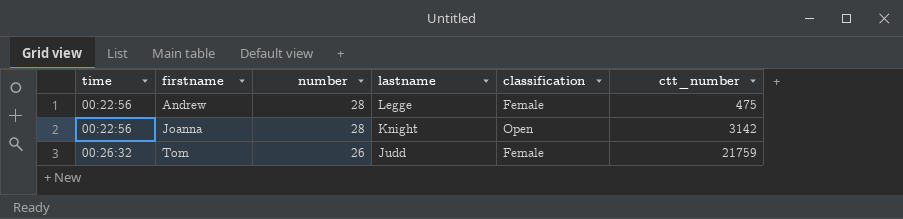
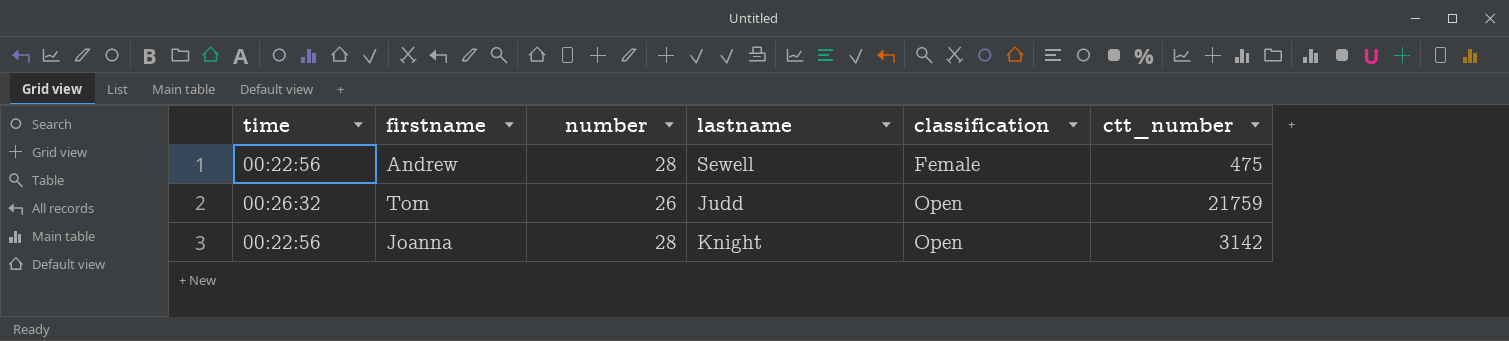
row order: time ascending -> classification ascending
Andrew | lastname: Legge -> Sewell
Tom | classification: Female -> Open

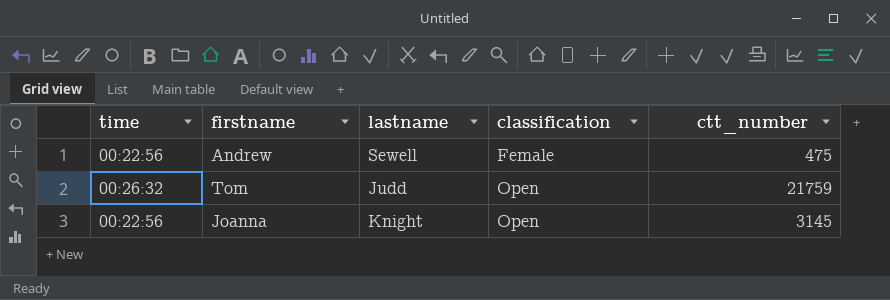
column number | position: 3 -> none
Joanna | ctt_number: 3142 -> 3145

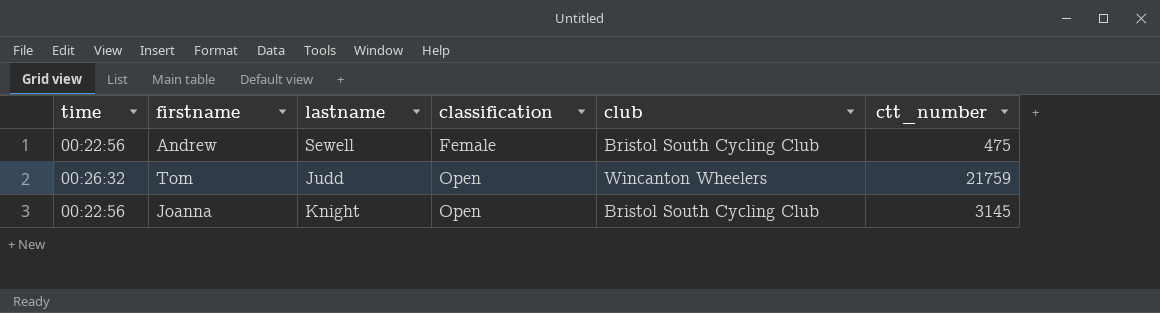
column club | position: none -> 5

